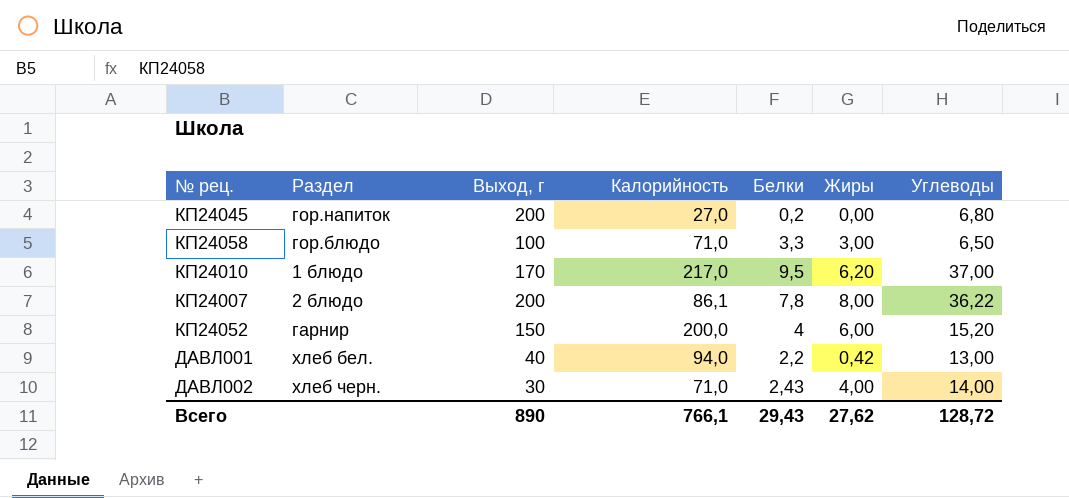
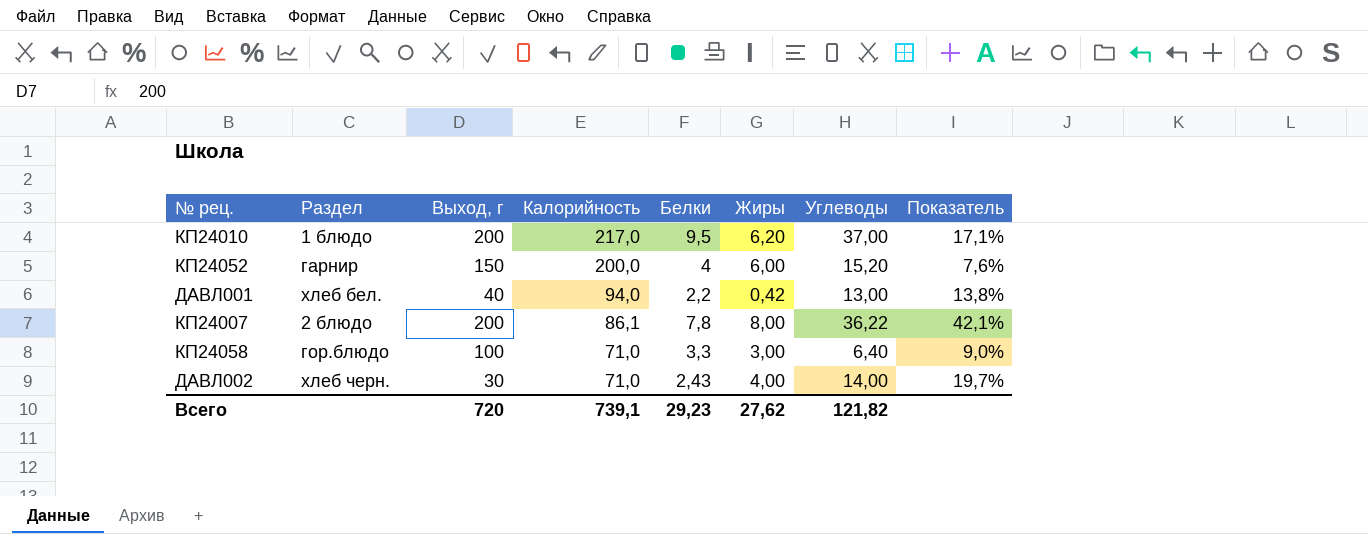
row order: none -> Калорийность descending
column Показатель | formula: none -> [Углеводы] / [Калорийность]
row КП24045: гор.напиток | 200 | 27,0 | 0,2 | 0,00 | 6,80 -> none
КП24010 | Выход, г: 170 -> 200
КП24058 | Углеводы: 6,50 -> 6,40
Всего | Выход, г: 890 -> 720
Всего | Калорийность: 766,1 -> 739,1
Всего | Белки: 29,43 -> 29,23
Всего | Углеводы: 128,72 -> 121,82

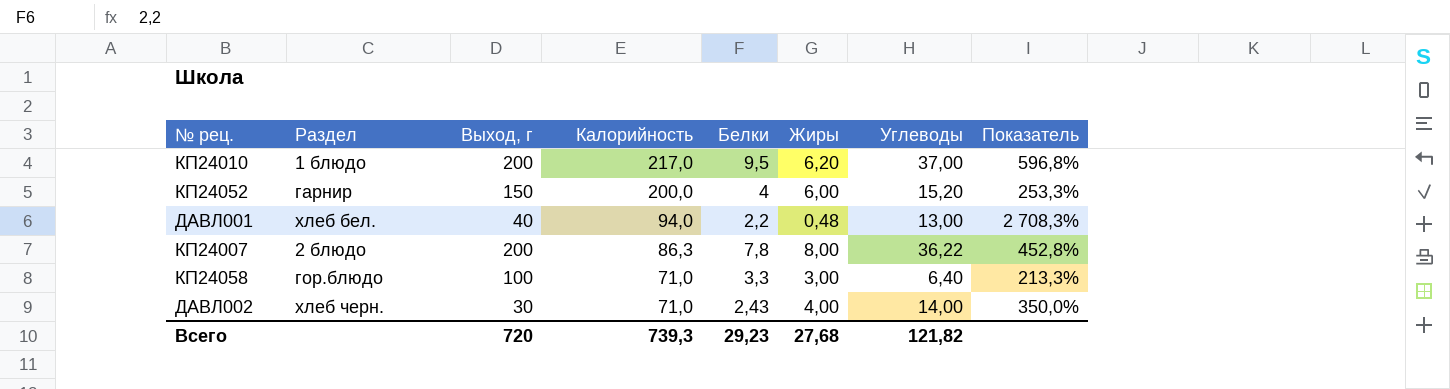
column Показатель | formula: [Углеводы] / [Калорийность] -> [Углеводы] / [Жиры]
ДАВЛ001 | Жиры: 0,42 -> 0,48
КП24007 | Калорийность: 86,1 -> 86,3
Всего | Калорийность: 739,1 -> 739,3
Всего | Жиры: 27,62 -> 27,68

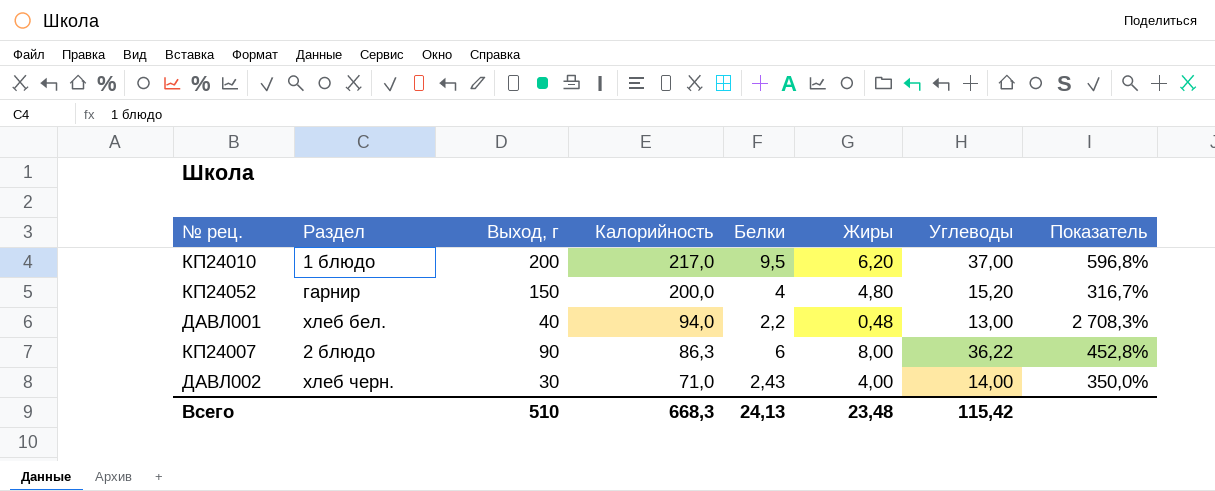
row КП24058: гор.блюдо | 100 | 71,0 | 3,3 | 3,00 | 6,40 | 213,3% -> none
КП24052 | Жиры: 6,00 -> 4,80
КП24052 | Показатель: 253,3% -> 316,7%
КП24007 | Выход, г: 200 -> 90
КП24007 | Белки: 7,8 -> 6
Всего | Выход, г: 720 -> 510
Всего | Калорийность: 739,3 -> 668,3
Всего | Белки: 29,23 -> 24,13
Всего | Жиры: 27,68 -> 23,48
Всего | Углеводы: 121,82 -> 115,42

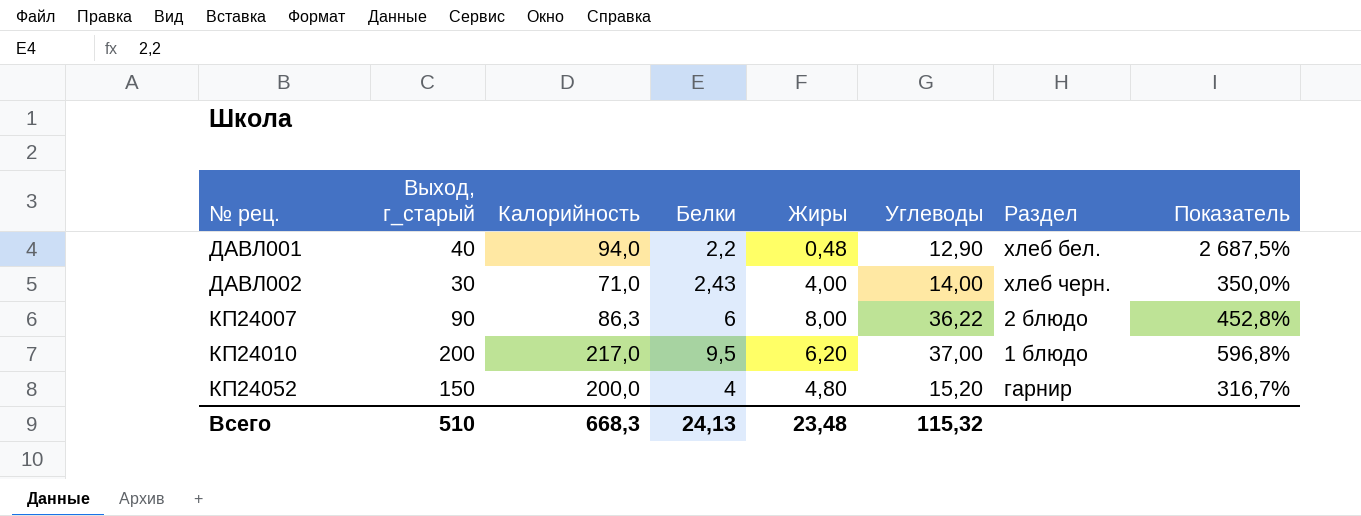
row order: Калорийность descending -> № рец. ascending
column name: Выход, г -> Выход, г_старый
column Раздел | position: 2 -> 7
ДАВЛ001 | Углеводы: 13,00 -> 12,90
ДАВЛ001 | Показатель: 2 708,3% -> 2 687,5%
Всего | Углеводы: 115,42 -> 115,32

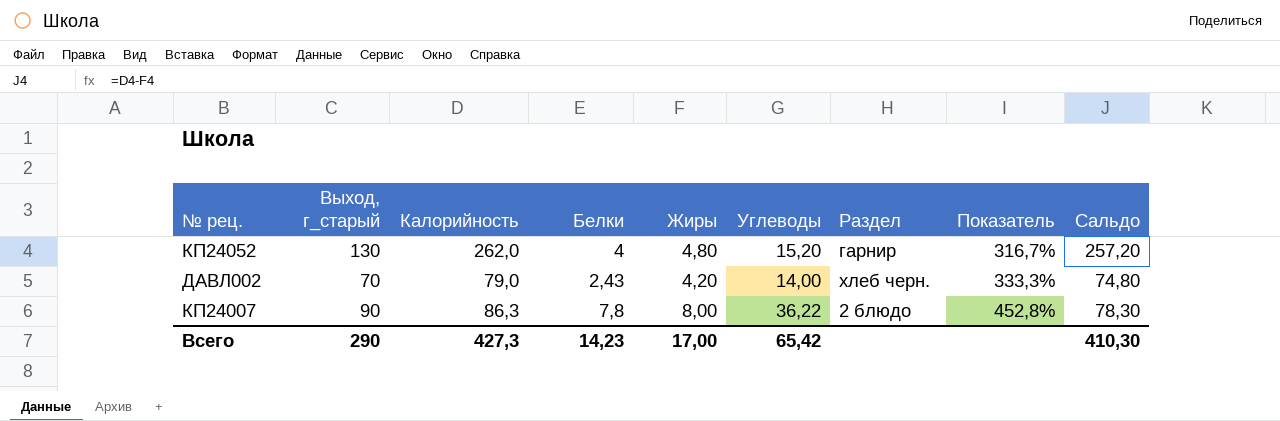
row order: № рец. ascending -> Показатель ascending
column Сальдо | formula: none -> [Калорийность] - [Жиры]
row ДАВЛ001: 40 | 94,0 | 2,2 | 0,48 | 12,90 | хлеб бел. | 2 687,5% -> none
row КП24010: 200 | 217,0 | 9,5 | 6,20 | 37,00 | 1 блюдо | 596,8% -> none
КП24052 | Выход, г_старый: 150 -> 130
КП24052 | Калорийность: 200,0 -> 262,0
ДАВЛ002 | Выход, г_старый: 30 -> 70
ДАВЛ002 | Калорийность: 71,0 -> 79,0
ДАВЛ002 | Жиры: 4,00 -> 4,20
ДАВЛ002 | Показатель: 350,0% -> 333,3%
КП24007 | Белки: 6 -> 7,8
Всего | Выход, г_старый: 510 -> 290
Всего | Калорийность: 668,3 -> 427,3
Всего | Белки: 24,13 -> 14,23
Всего | Жиры: 23,48 -> 17,00
Всего | Углеводы: 115,32 -> 65,42

